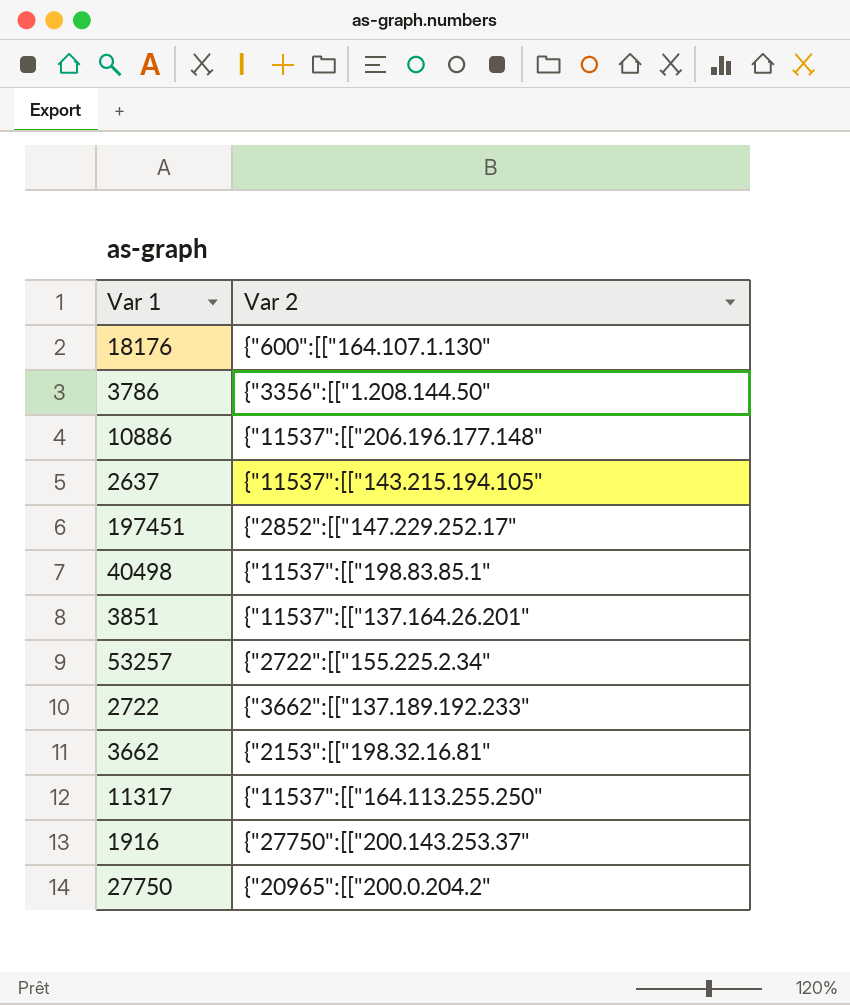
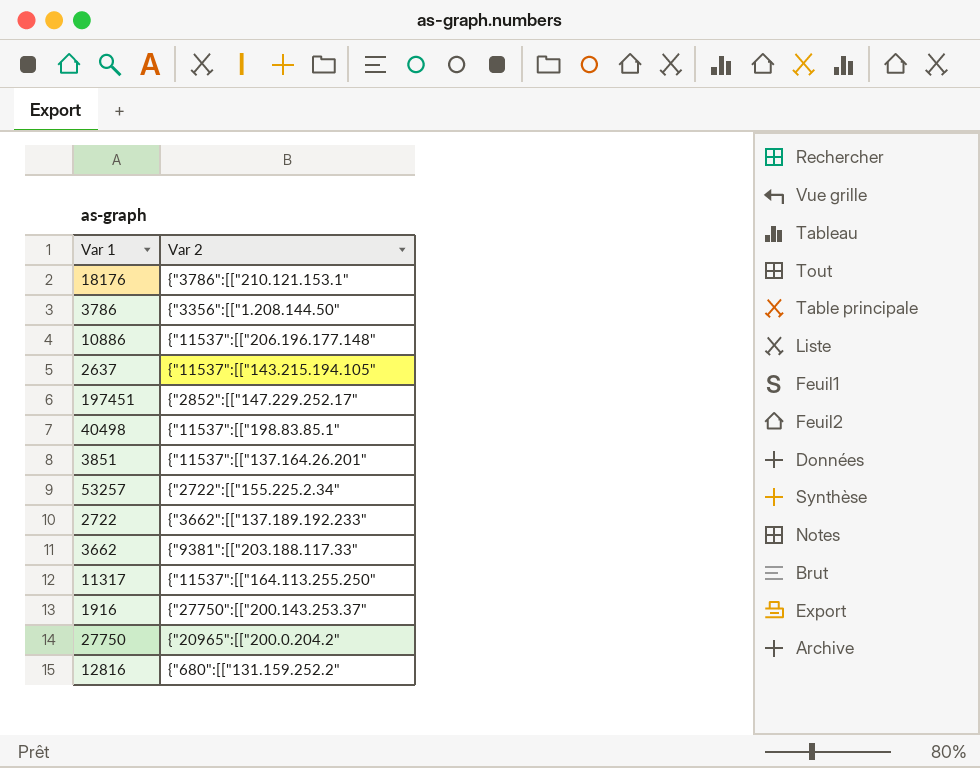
18176 | Var 2: {"600":[["164.107.1.130" -> {"3786":[["210.121.153.1"
3662 | Var 2: {"2153":[["198.32.16.81" -> {"9381":[["203.188.117.33"
row 12816: none -> {"680":[["131.159.252.2"

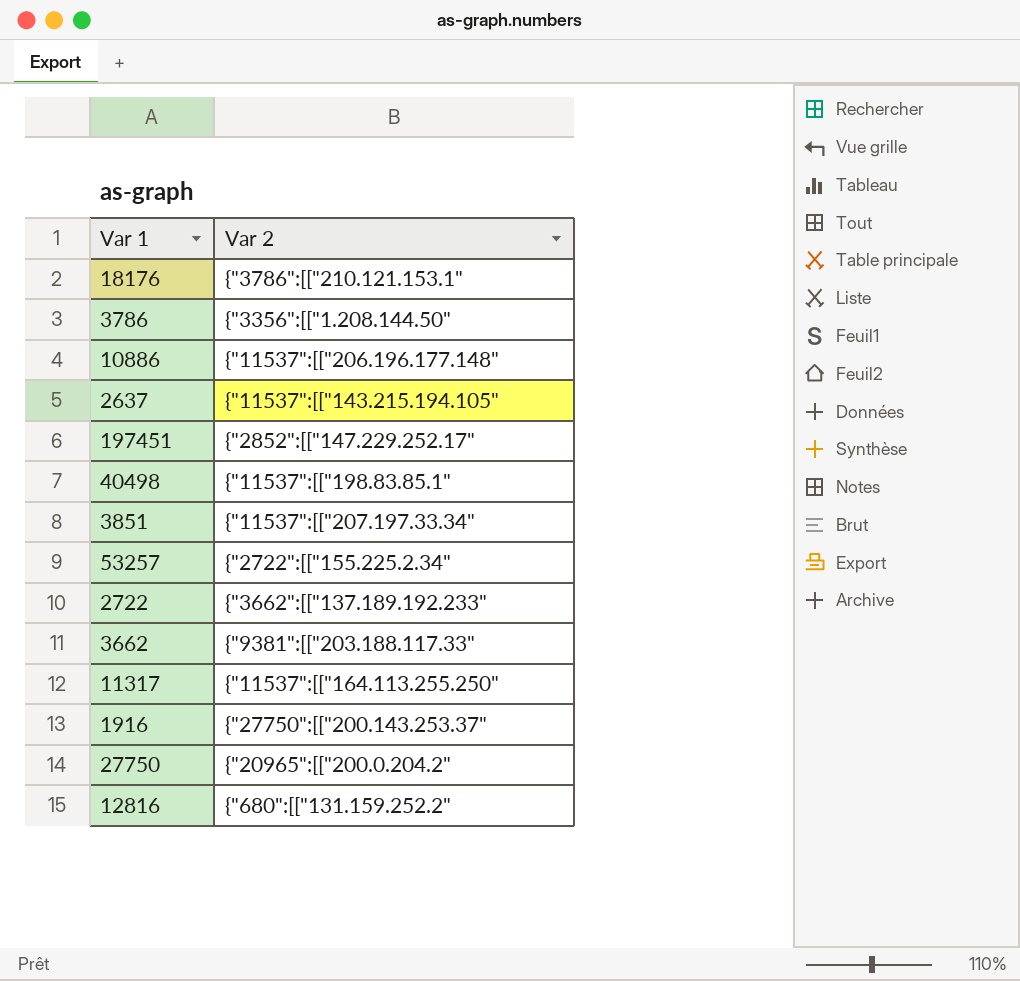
3851 | Var 2: {"11537":[["137.164.26.201" -> {"11537":[["207.197.33.34"

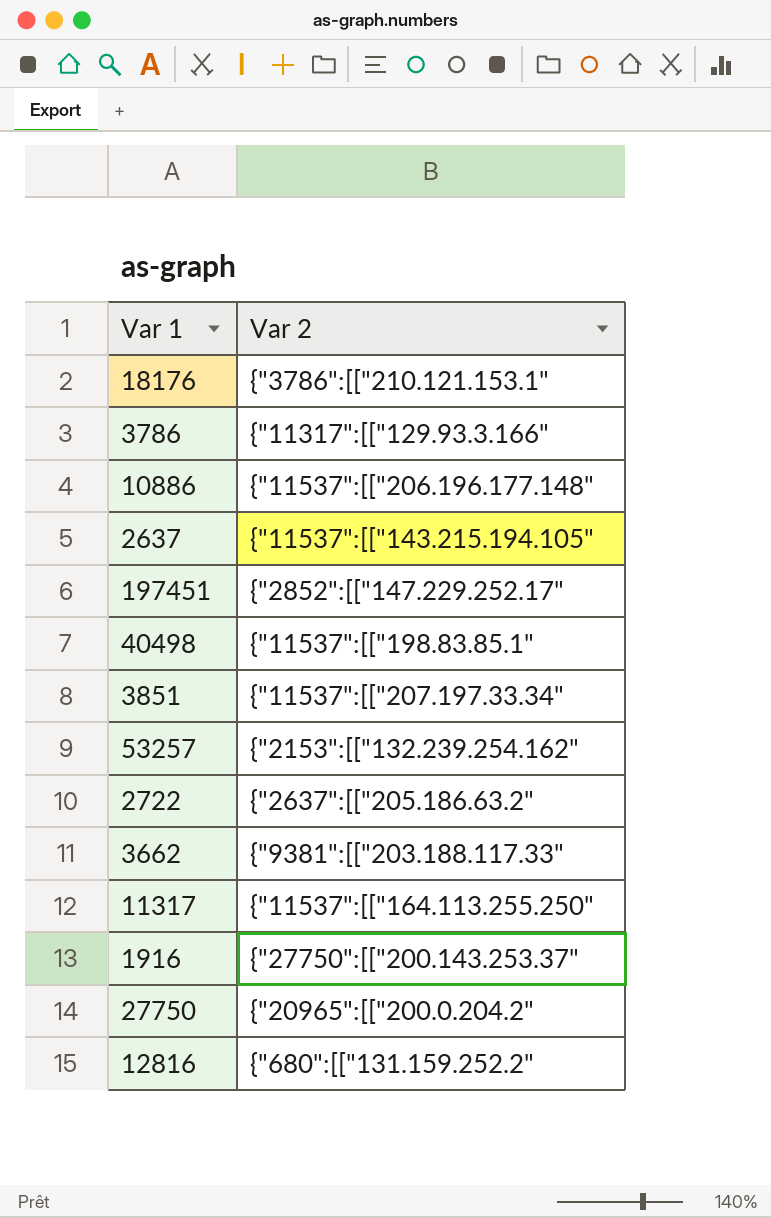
3786 | Var 2: {"3356":[["1.208.144.50" -> {"11317":[["129.93.3.166"
53257 | Var 2: {"2722":[["155.225.2.34" -> {"2153":[["132.239.254.162"
2722 | Var 2: {"3662":[["137.189.192.233" -> {"2637":[["205.186.63.2"

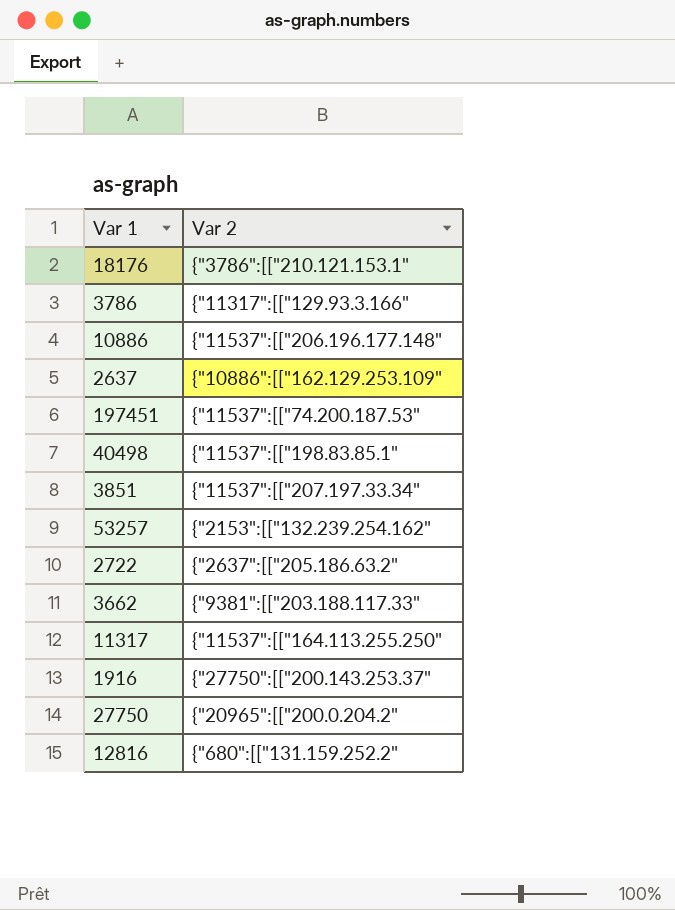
2637 | Var 2: {"11537":[["143.215.194.105" -> {"10886":[["162.129.253.109"
197451 | Var 2: {"2852":[["147.229.252.17" -> {"11537":[["74.200.187.53"

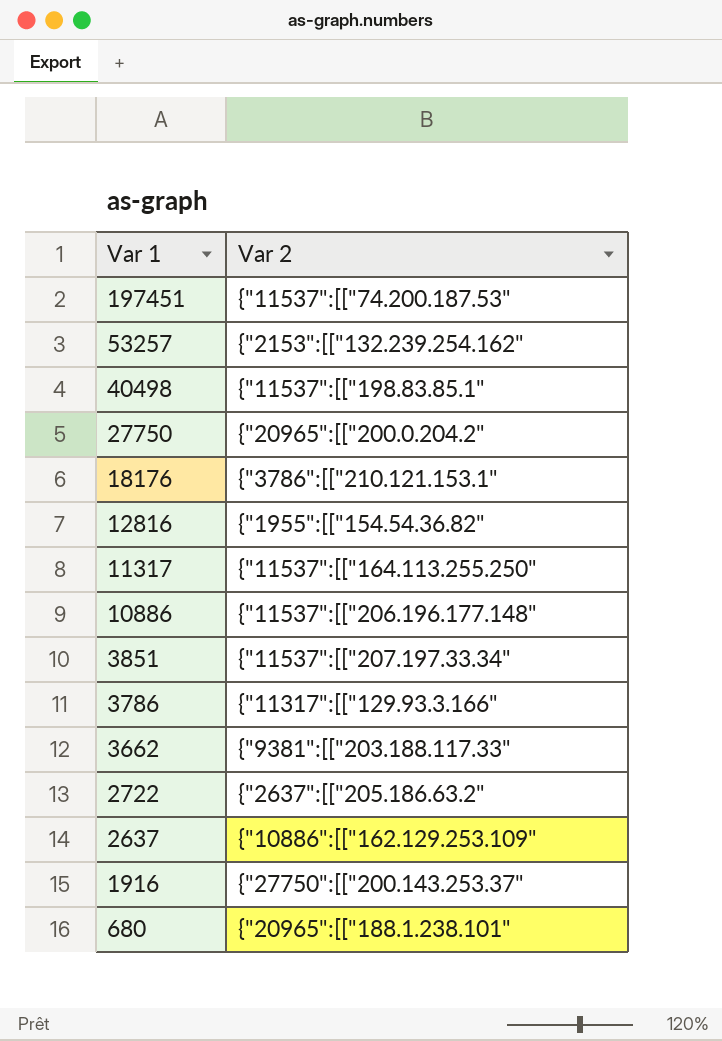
row order: none -> Var 1 descending
12816 | Var 2: {"680":[["131.159.252.2" -> {"1955":[["154.54.36.82"
row 680: none -> {"20965":[["188.1.238.101"

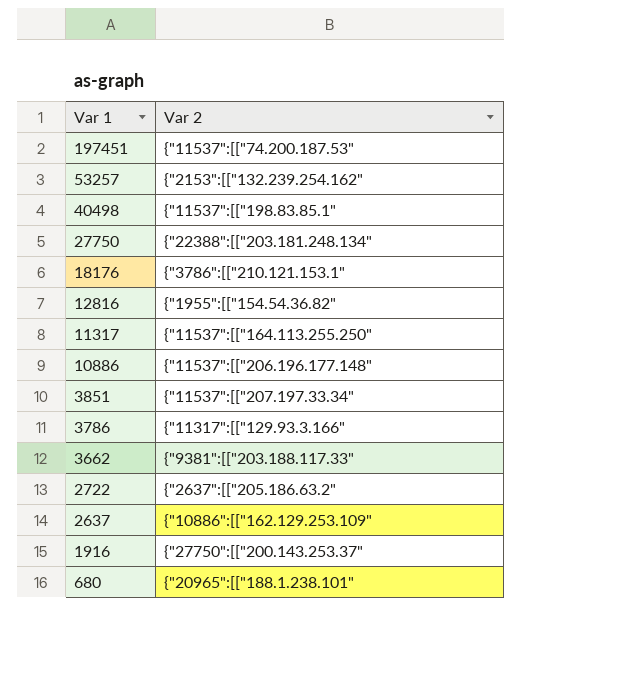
27750 | Var 2: {"20965":[["200.0.204.2" -> {"22388":[["203.181.248.134"

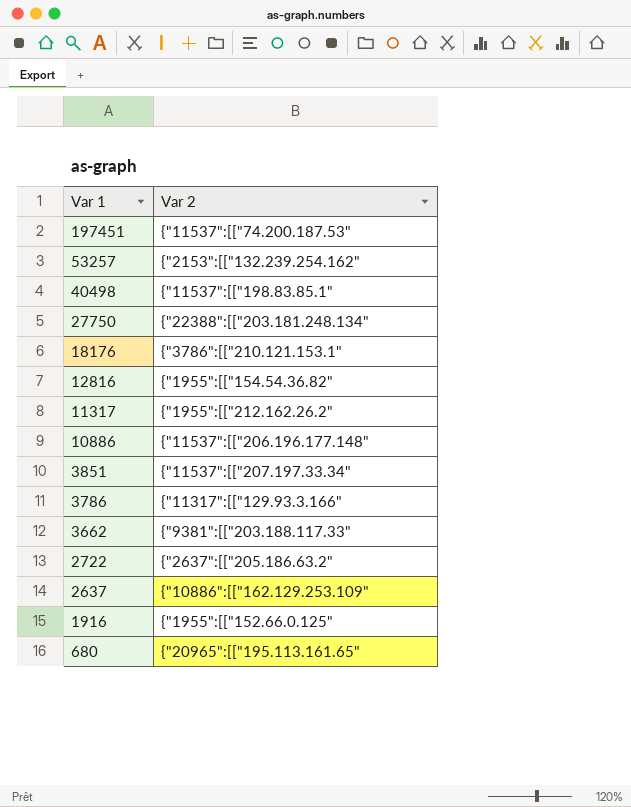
11317 | Var 2: {"11537":[["164.113.255.250" -> {"1955":[["212.162.26.2"
1916 | Var 2: {"27750":[["200.143.253.37" -> {"1955":[["152.66.0.125"
680 | Var 2: {"20965":[["188.1.238.101" -> {"20965":[["195.113.161.65"

